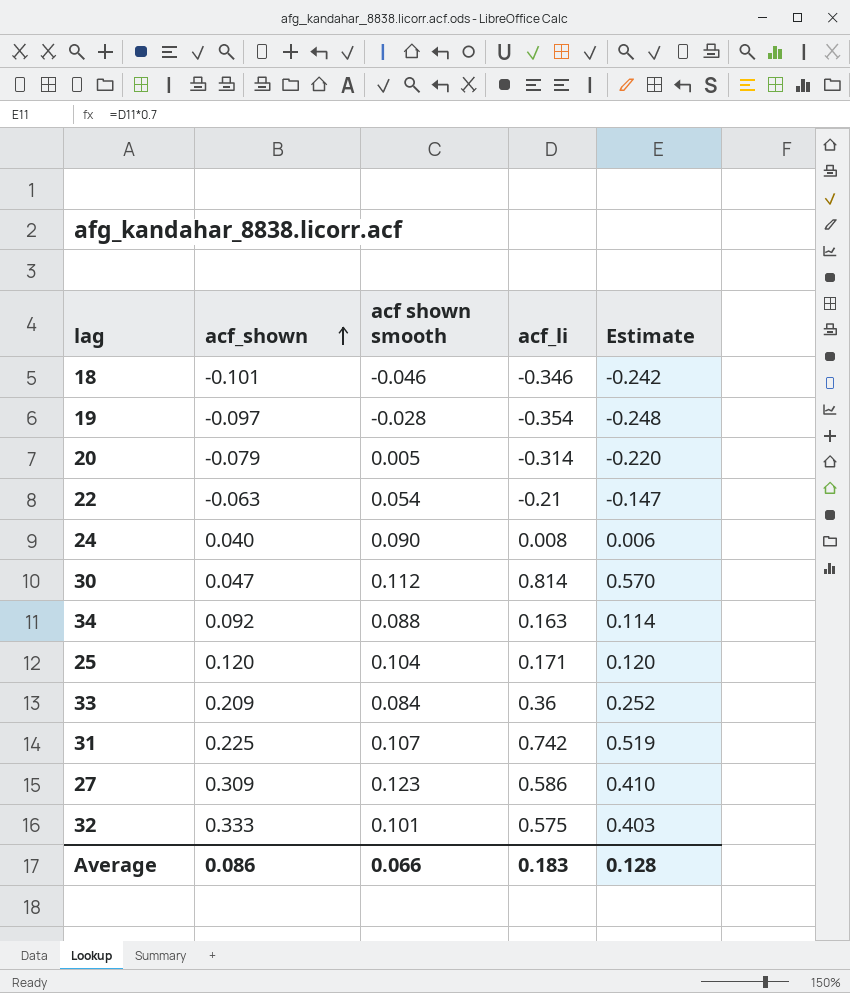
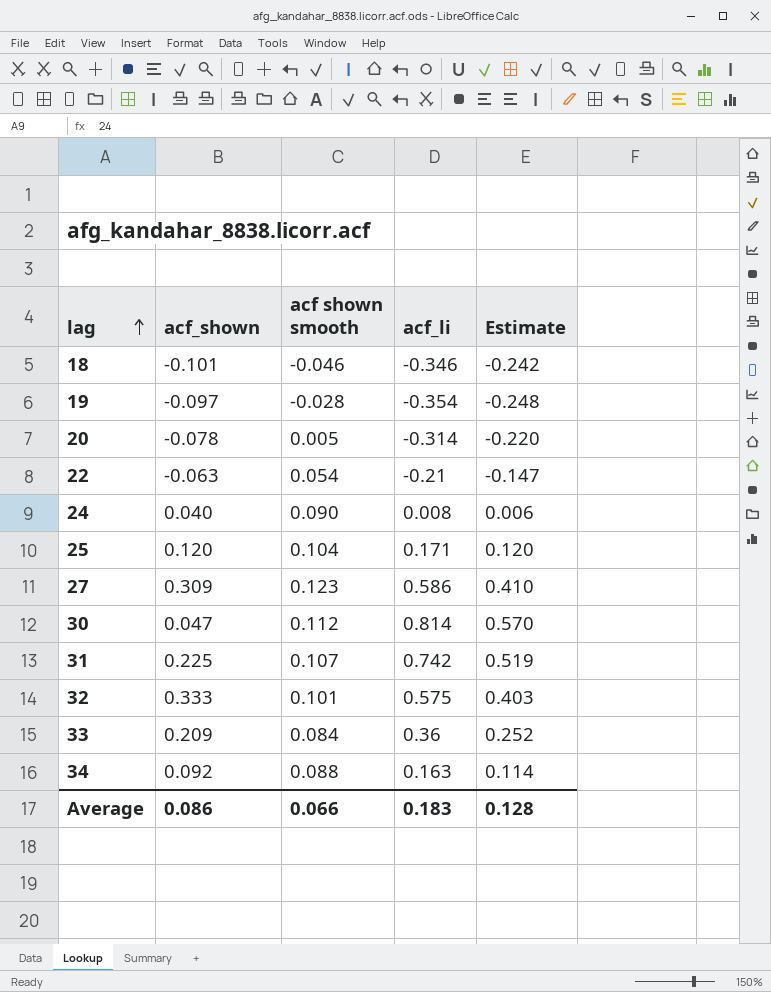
row order: acf_shown ascending -> lag ascending
20 | acf_shown: -0.079 -> -0.078

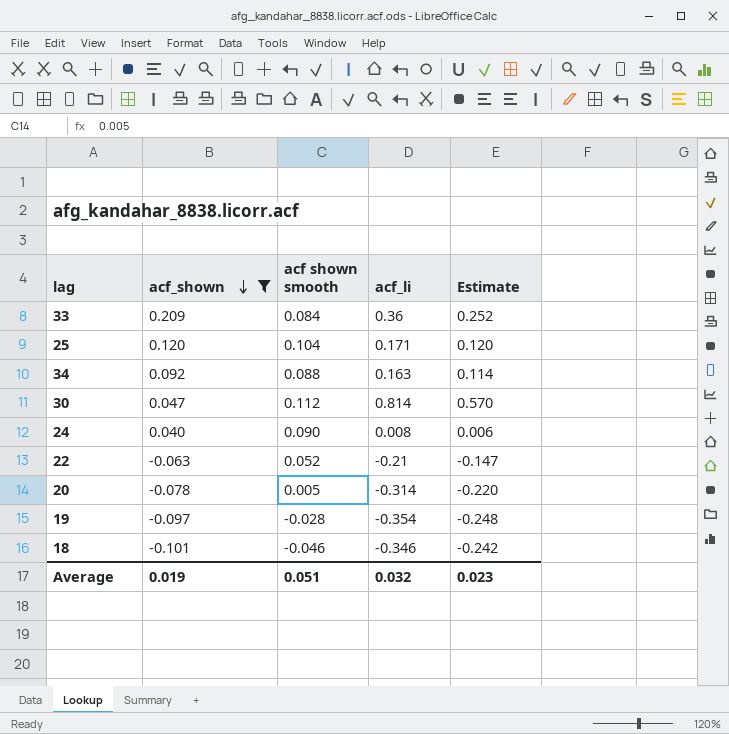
filter: none -> acf_shown <= 0.209
row order: lag ascending -> acf_shown descending
22 | acf shown smooth: 0.054 -> 0.052
Average | acf_shown: 0.086 -> 0.019
Average | acf shown smooth: 0.066 -> 0.051
Average | acf_li: 0.183 -> 0.032
Average | Estimate: 0.128 -> 0.023

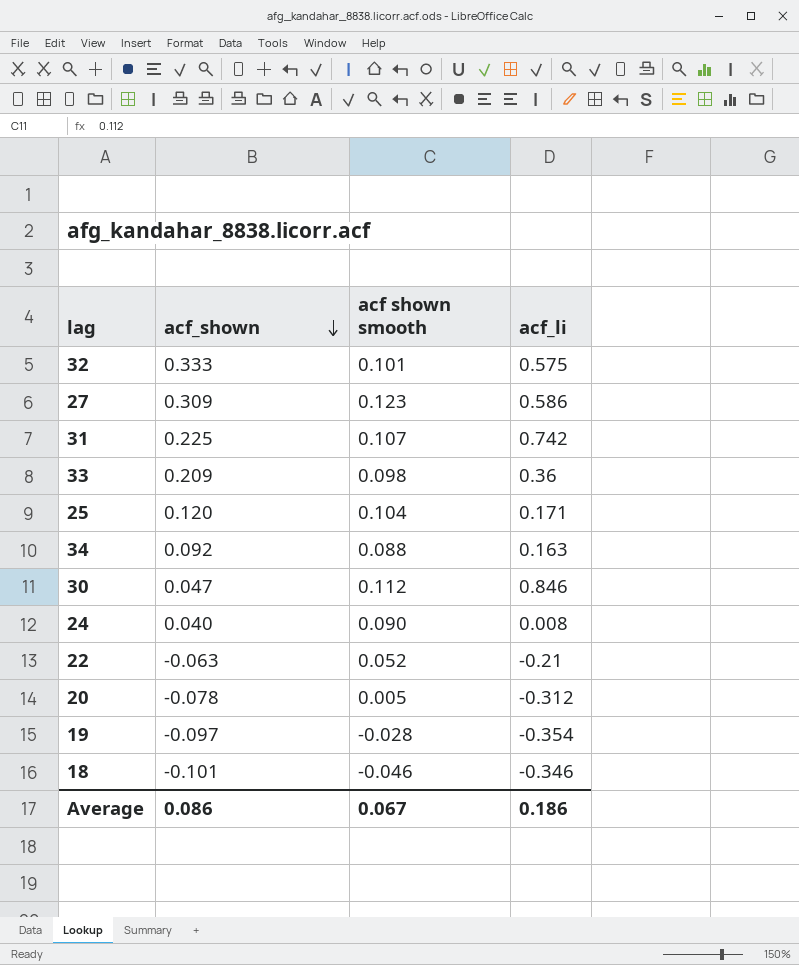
filter: acf_shown <= 0.209 -> none
column Estimate | formula: [acf_li] * 0.7 -> none
33 | acf shown smooth: 0.084 -> 0.098
30 | acf_li: 0.814 -> 0.846
20 | acf_li: -0.314 -> -0.312
Average | acf_shown: 0.019 -> 0.086
Average | acf shown smooth: 0.051 -> 0.067
Average | acf_li: 0.032 -> 0.186

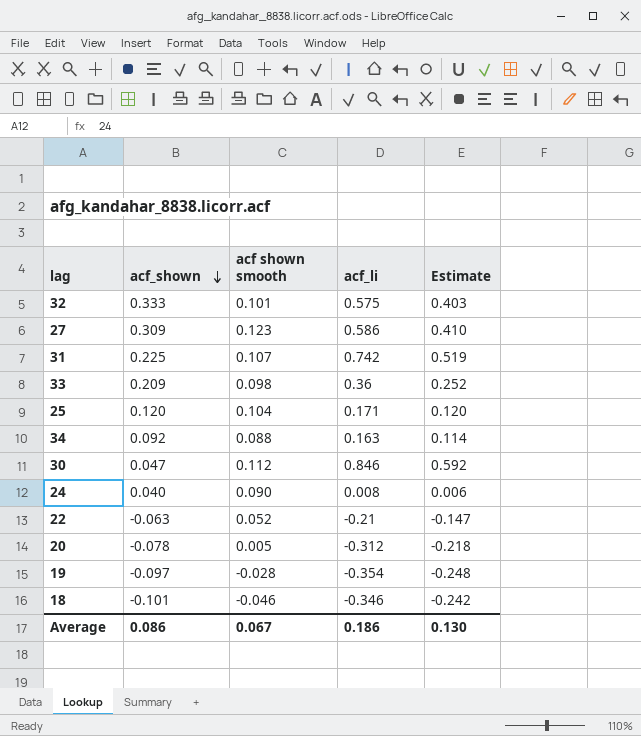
column Estimate | formula: none -> [acf_li] * 0.7

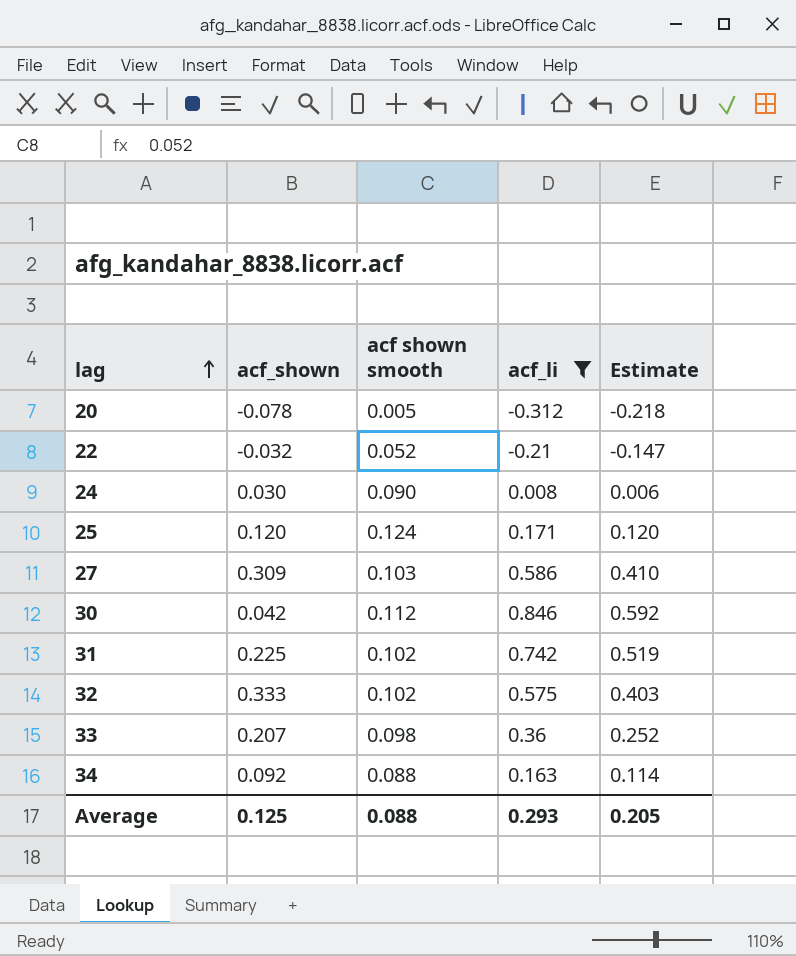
filter: none -> acf_li >= -0.312
row order: acf_shown descending -> lag ascending
22 | acf_shown: -0.063 -> -0.032
24 | acf_shown: 0.040 -> 0.030
25 | acf shown smooth: 0.104 -> 0.124
27 | acf shown smooth: 0.123 -> 0.103
30 | acf_shown: 0.047 -> 0.042
31 | acf shown smooth: 0.107 -> 0.102
32 | acf shown smooth: 0.101 -> 0.102
33 | acf_shown: 0.209 -> 0.207
Average | acf_shown: 0.086 -> 0.125
Average | acf shown smooth: 0.067 -> 0.088
Average | acf_li: 0.186 -> 0.293
Average | Estimate: 0.130 -> 0.205

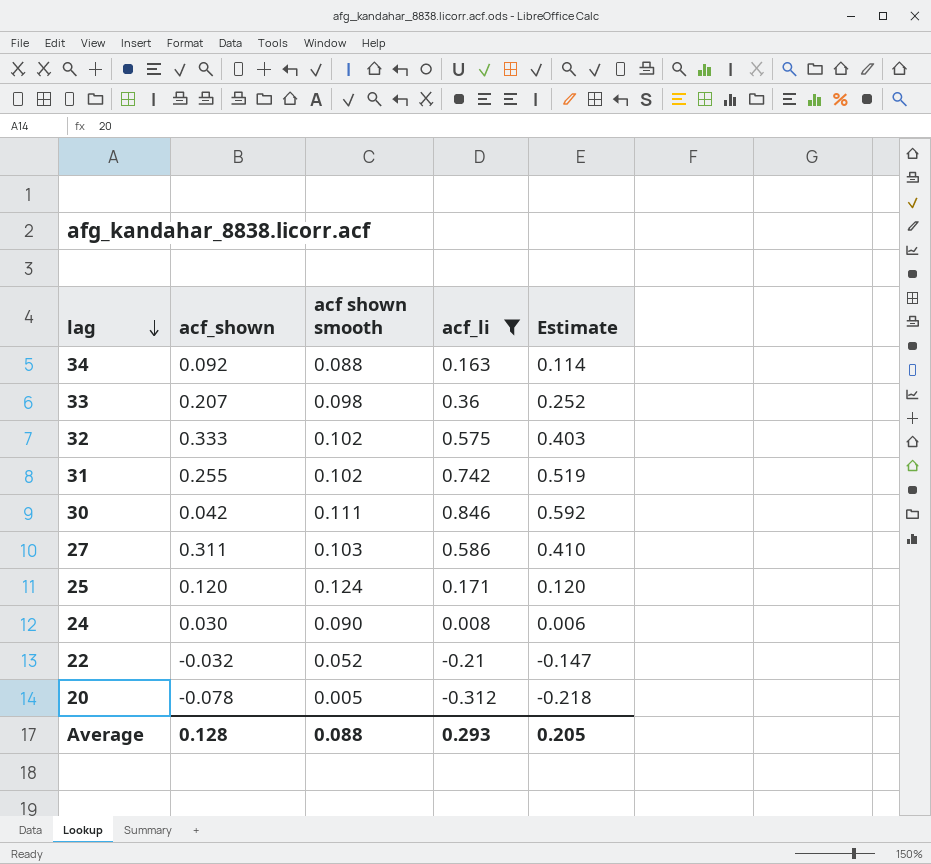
row order: lag ascending -> lag descending
31 | acf_shown: 0.225 -> 0.255
30 | acf shown smooth: 0.112 -> 0.111
27 | acf_shown: 0.309 -> 0.311
Average | acf_shown: 0.125 -> 0.128

